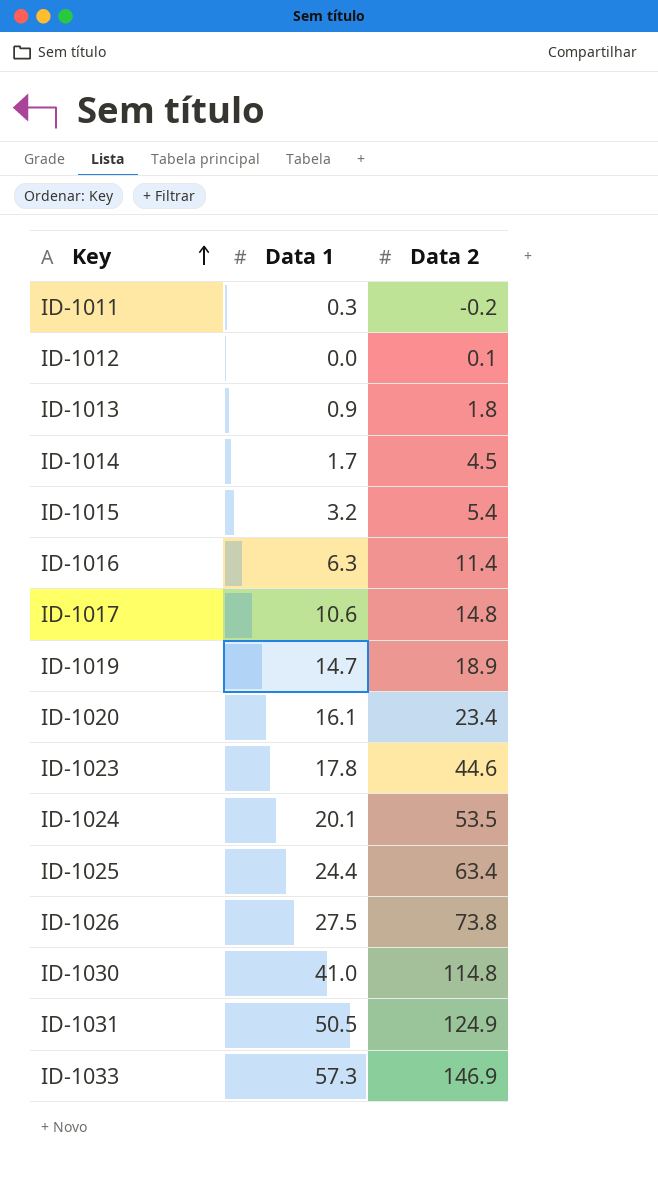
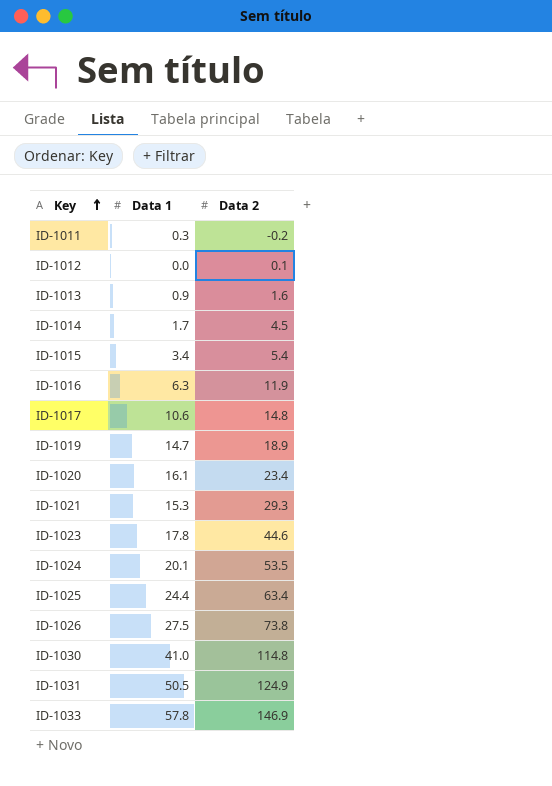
ID-1013 | Data 2: 1.8 -> 1.6
ID-1015 | Data 1: 3.2 -> 3.4
ID-1016 | Data 2: 11.4 -> 11.9
row ID-1021: none -> 15.3 | 29.3
ID-1033 | Data 1: 57.3 -> 57.8

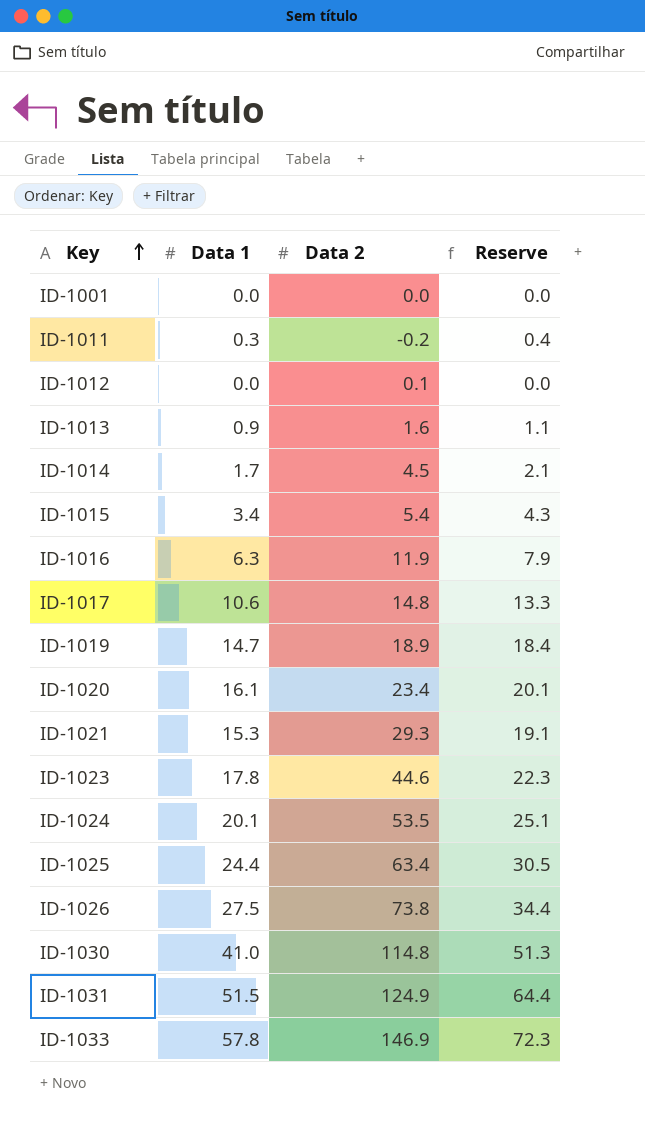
column Reserve | formula: none -> [Data 1] * 1.25
row ID-1001: none -> 0.0 | 0.0 | 0.0
ID-1031 | Data 1: 50.5 -> 51.5

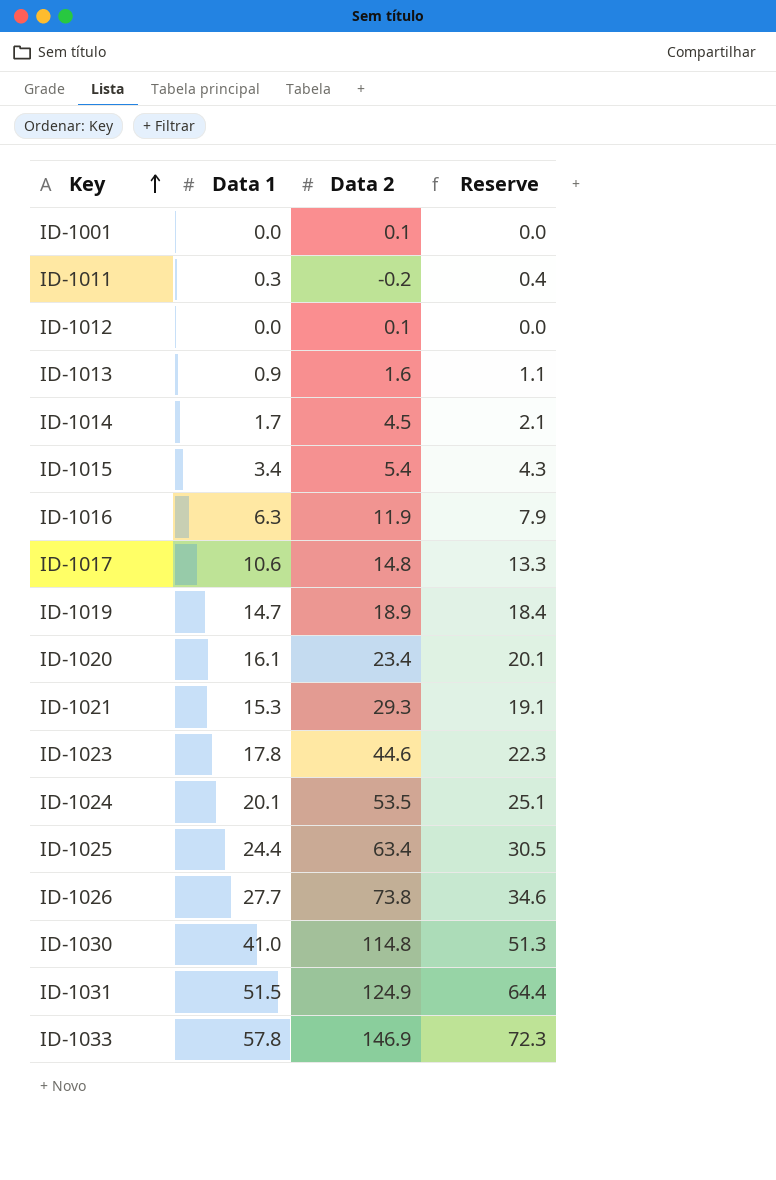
ID-1001 | Data 2: 0.0 -> 0.1
ID-1026 | Data 1: 27.5 -> 27.7
ID-1026 | Reserve: 34.4 -> 34.6

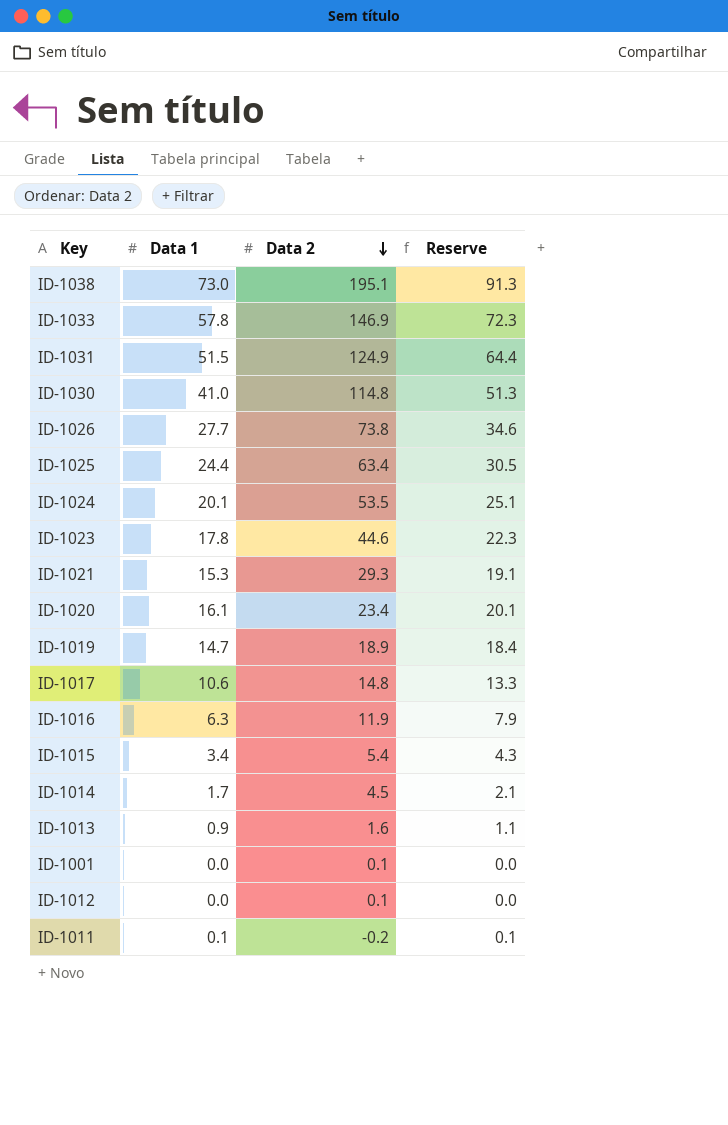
row order: Key ascending -> Data 2 descending
row ID-1038: none -> 73.0 | 195.1 | 91.3
ID-1011 | Data 1: 0.3 -> 0.1
ID-1011 | Reserve: 0.4 -> 0.1

